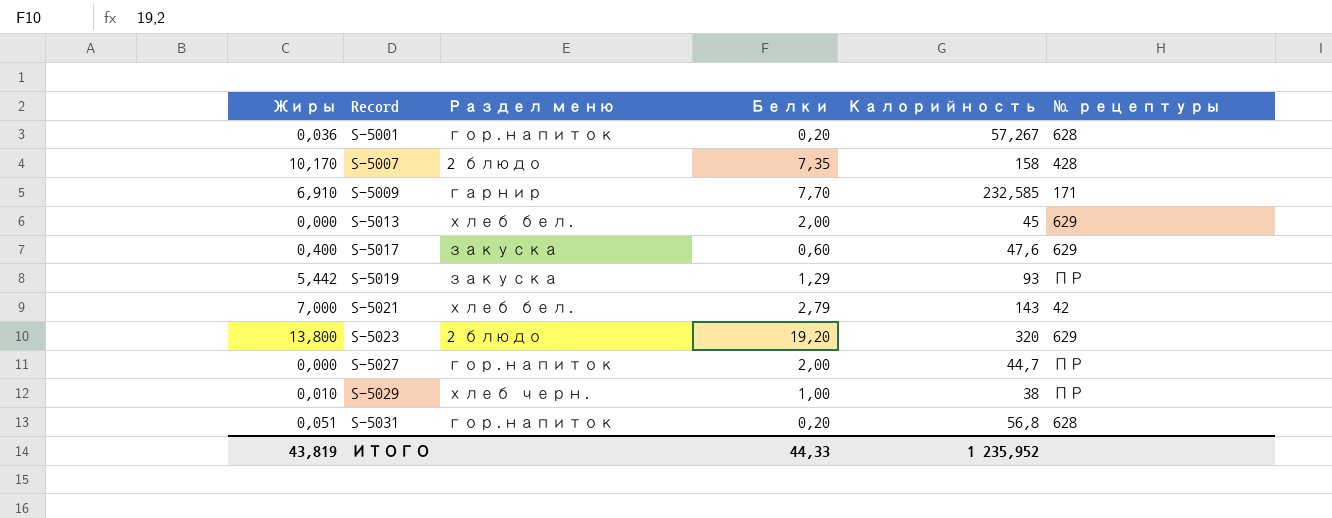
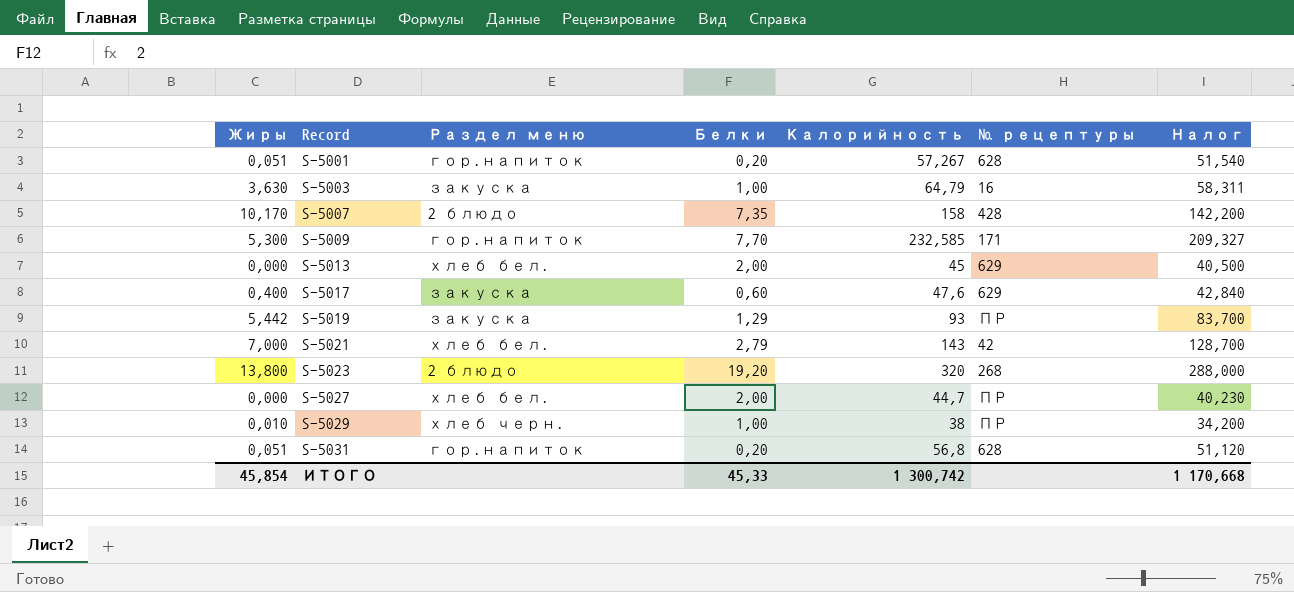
column Налог | formula: none -> [Калорийность] * 0,9
S-5001 | Жиры: 0,036 -> 0,051
row S-5003: none -> 3,630 | закуска | 1,00 | 64,79 | 16 | 58,311
S-5009 | Жиры: 6,910 -> 5,300
S-5009 | Раздел меню: гарнир -> гор.напиток
S-5023 | № рецептуры: 629 -> 268
S-5027 | Раздел меню: гор.напиток -> хлеб бел.
ИТОГО | Жиры: 43,819 -> 45,854
ИТОГО | Белки: 44,33 -> 45,33
ИТОГО | Калорийность: 1 235,952 -> 1 300,742

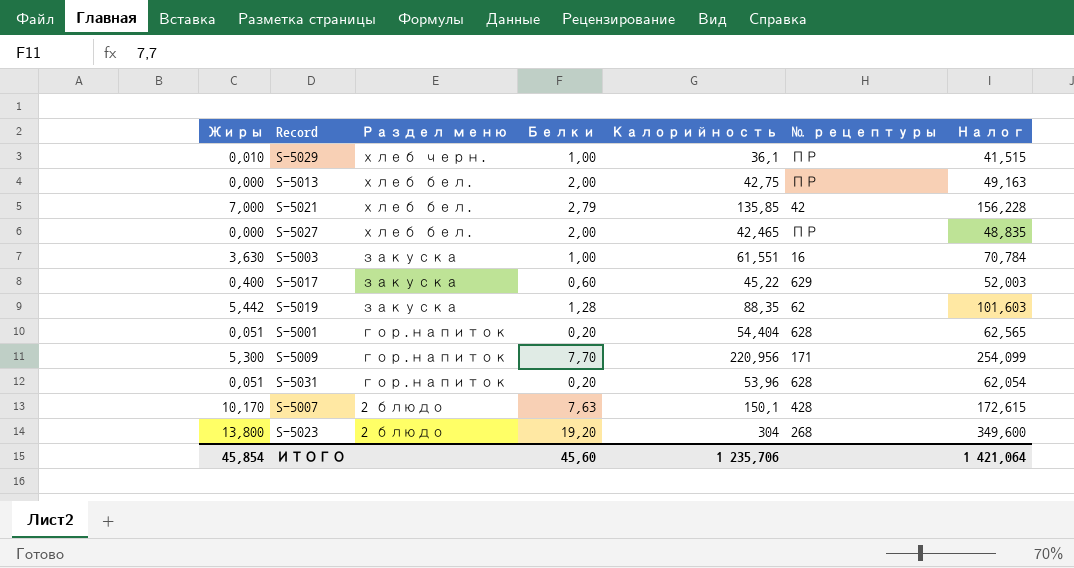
row order: Record ascending -> Раздел меню descending
column Налог | formula: [Калорийность] * 0,9 -> [Калорийность] * 1,15
S-5029 | Калорийность: 38 -> 36,1
S-5013 | Калорийность: 45 -> 42,75
S-5013 | № рецептуры: 629 -> ПР
S-5021 | Калорийность: 143 -> 135,85
S-5027 | Калорийность: 44,7 -> 42,465
S-5003 | Калорийность: 64,79 -> 61,551
S-5017 | Калорийность: 47,6 -> 45,22
S-5019 | Белки: 1,29 -> 1,28
S-5019 | Калорийность: 93 -> 88,35
S-5019 | № рецептуры: ПР -> 62
S-5001 | Калорийность: 57,267 -> 54,404
S-5009 | Калорийность: 232,585 -> 220,956
S-5031 | Калорийность: 56,8 -> 53,96
S-5007 | Белки: 7,35 -> 7,63
S-5007 | Калорийность: 158 -> 150,1
S-5023 | Калорийность: 320 -> 304
ИТОГО | Белки: 45,33 -> 45,60
ИТОГО | Калорийность: 1 300,742 -> 1 235,706
ИТОГО | Налог: 1 170,668 -> 1 421,064

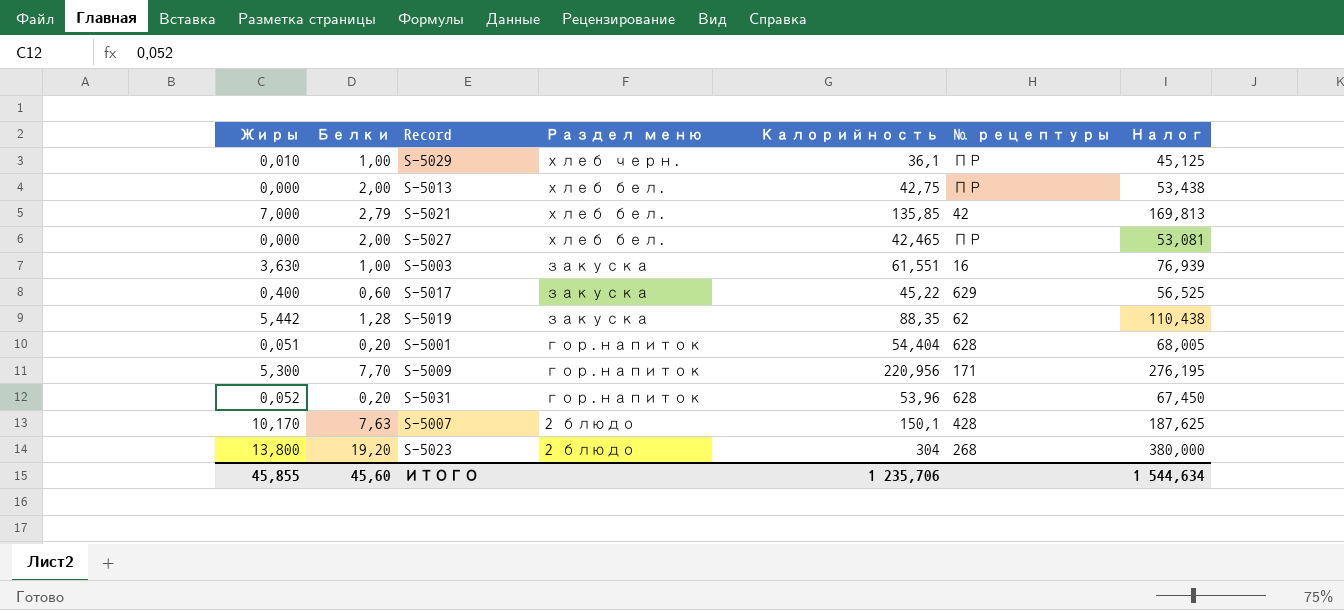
column Белки | position: 4 -> 2
column Налог | formula: [Калорийность] * 1,15 -> [Калорийность] * 1,25
S-5031 | Жиры: 0,051 -> 0,052
ИТОГО | Жиры: 45,854 -> 45,855
ИТОГО | Налог: 1 421,064 -> 1 544,634

